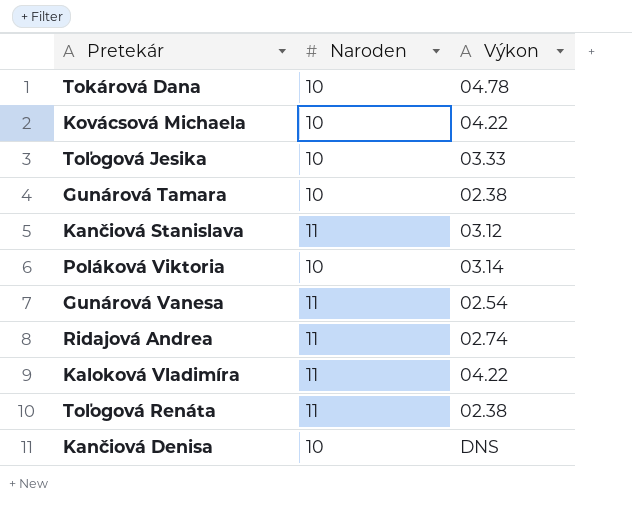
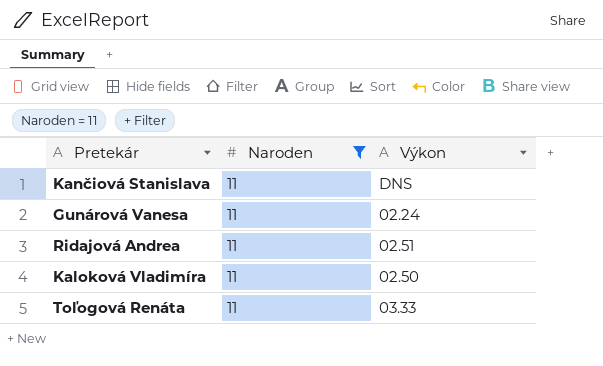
filter: none -> Naroden = 11
Kančiová Stanislava | Výkon: 03.12 -> DNS
Gunárová Vanesa | Výkon: 02.54 -> 02.24
Ridajová Andrea | Výkon: 02.74 -> 02.51
Kaloková Vladimíra | Výkon: 04.22 -> 02.50
Toľogová Renáta | Výkon: 02.38 -> 03.33

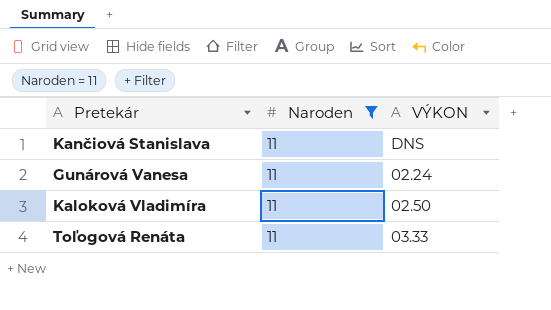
column name: Výkon -> VÝKON
row Ridajová Andrea: 11 | 02.51 -> none

